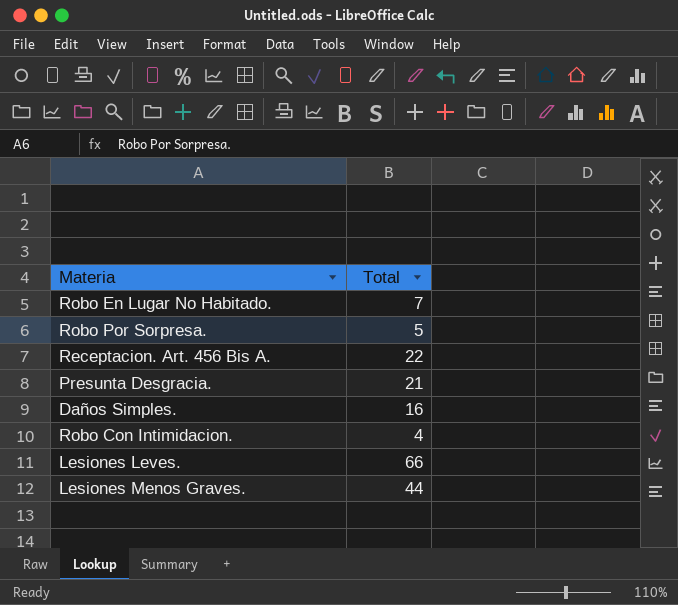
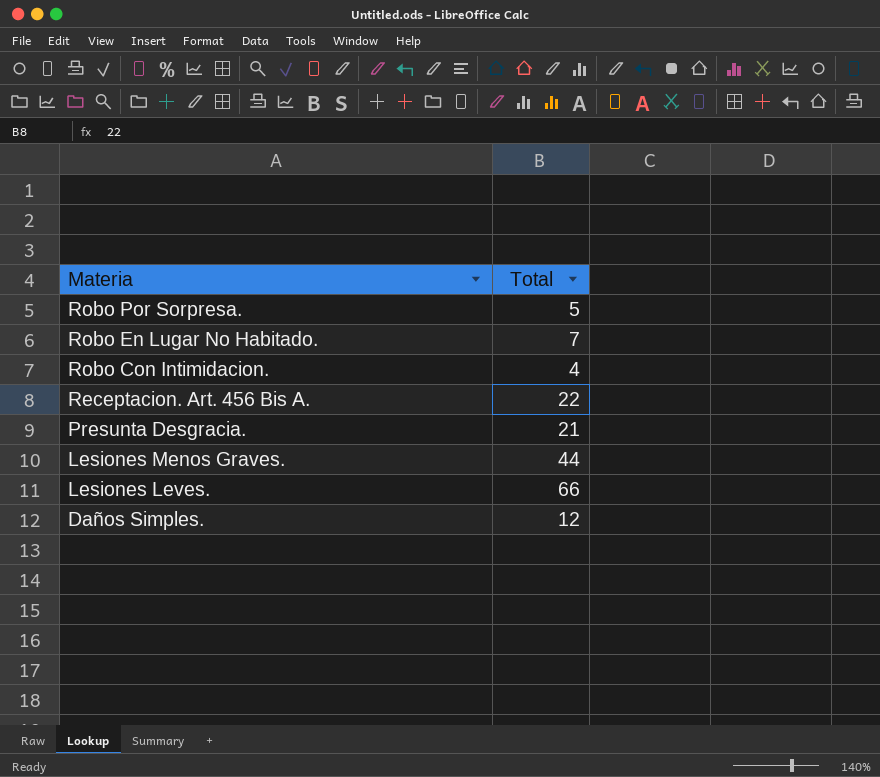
row order: none -> Materia descending
Daños Simples. | Total: 16 -> 12

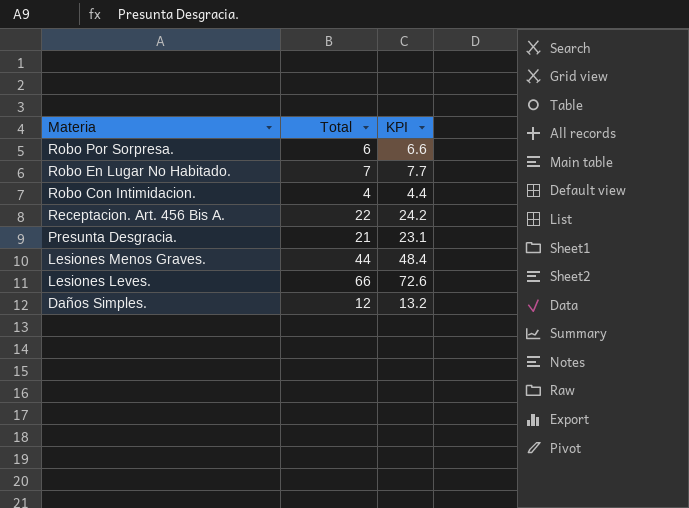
column KPI | formula: none -> [Total] * 1.1
Robo Por Sorpresa. | Total: 5 -> 6

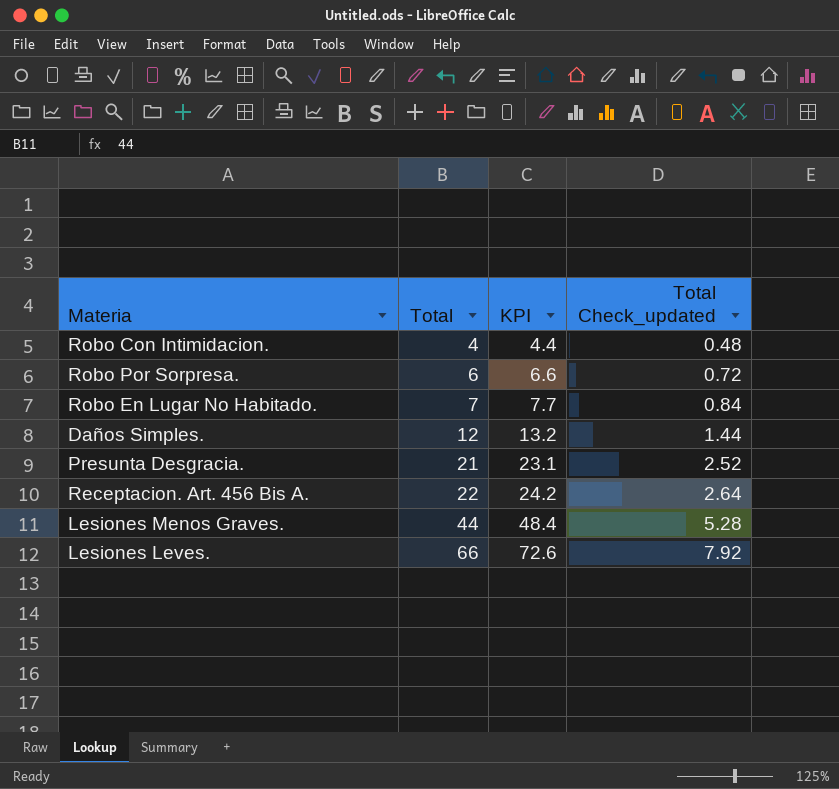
row order: Materia descending -> Total ascending
column Total Check_updated | formula: none -> [Total] * 0.12

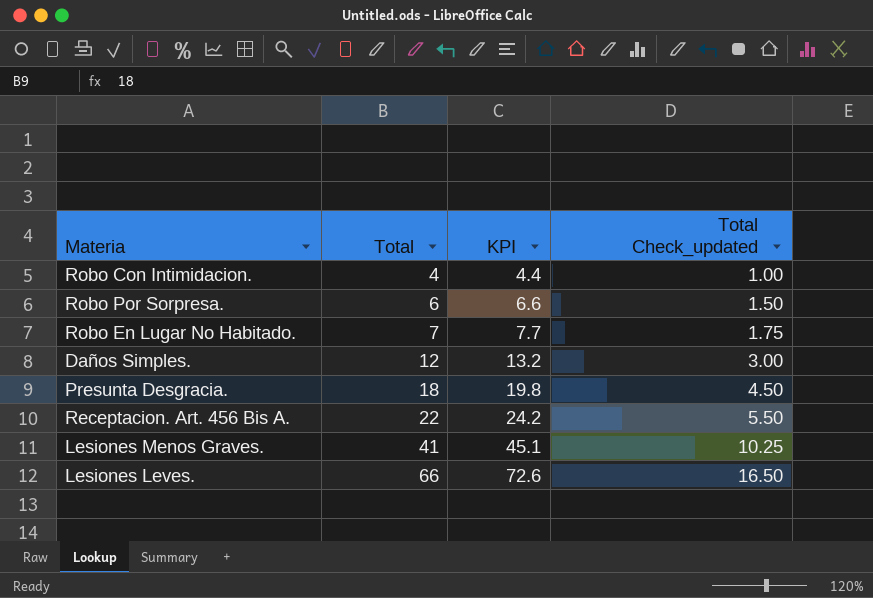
column Total Check_updated | formula: [Total] * 0.12 -> [Total] * 0.25
Presunta Desgracia. | Total: 21 -> 18
Presunta Desgracia. | KPI: 23.1 -> 19.8
Lesiones Menos Graves. | Total: 44 -> 41
Lesiones Menos Graves. | KPI: 48.4 -> 45.1

